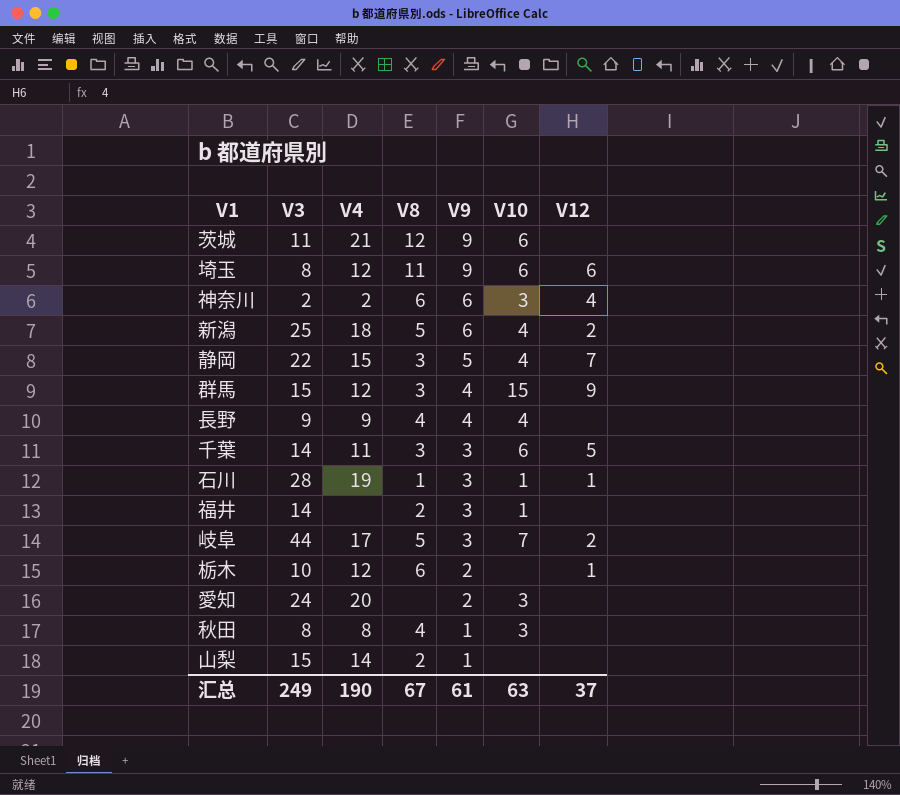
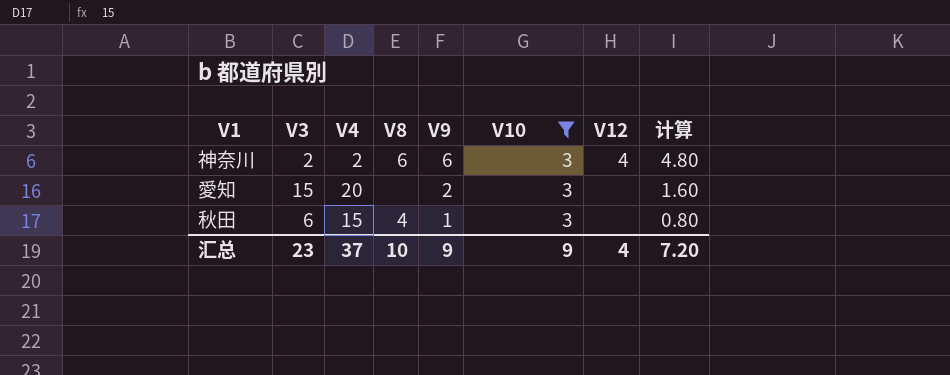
filter: none -> V10 = 3
column 计算 | formula: none -> [V9] * 0.8
愛知 | V3: 24 -> 15
秋田 | V3: 8 -> 6
秋田 | V4: 8 -> 15
汇总 | V3: 249 -> 23
汇总 | V4: 190 -> 37
汇总 | V8: 67 -> 10
汇总 | V9: 61 -> 9
汇总 | V10: 63 -> 9
汇总 | V12: 37 -> 4

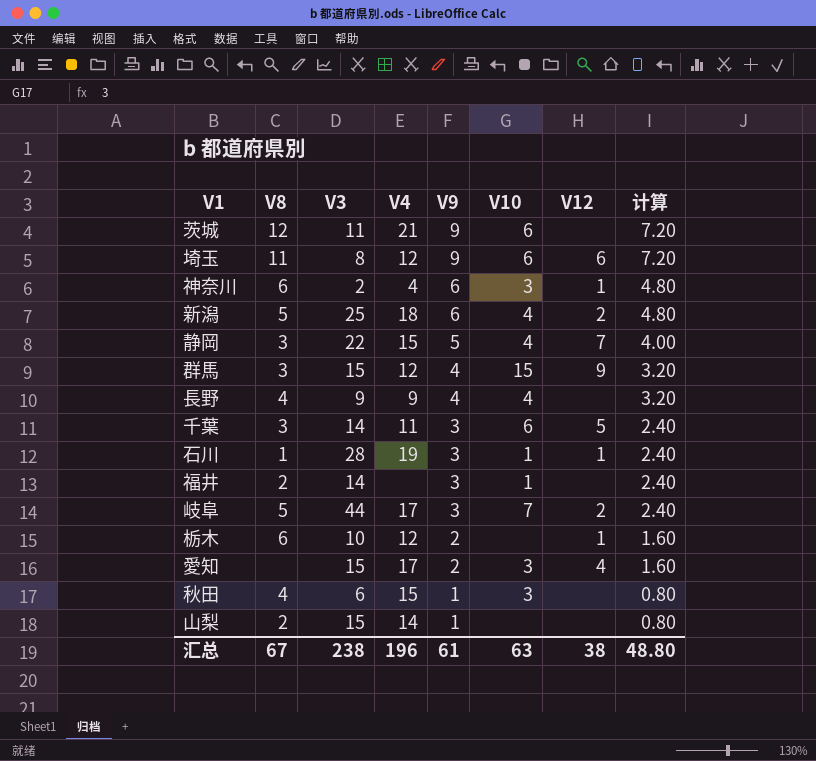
filter: V10 = 3 -> none
column V8 | position: 4 -> 2
神奈川 | V4: 2 -> 4
神奈川 | V12: 4 -> 1
愛知 | V4: 20 -> 17
愛知 | V12: none -> 4
汇总 | V8: 10 -> 67
汇总 | V3: 23 -> 238
汇总 | V4: 37 -> 196
汇总 | V9: 9 -> 61
汇总 | V10: 9 -> 63
汇总 | V12: 4 -> 38
汇总 | 计算: 7.20 -> 48.80

